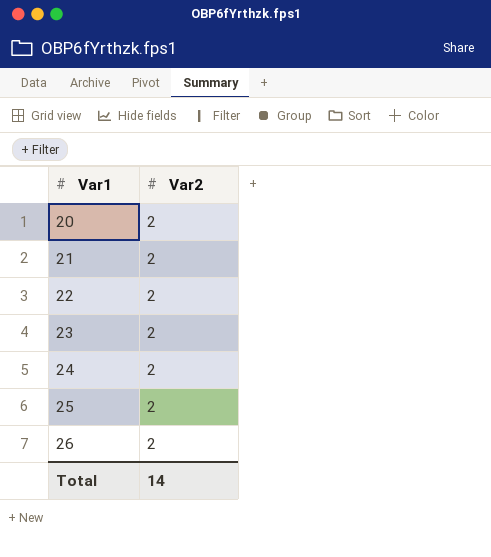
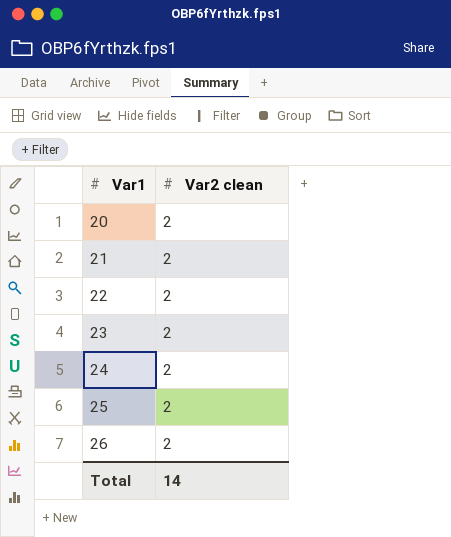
column name: Var2 -> Var2 clean

